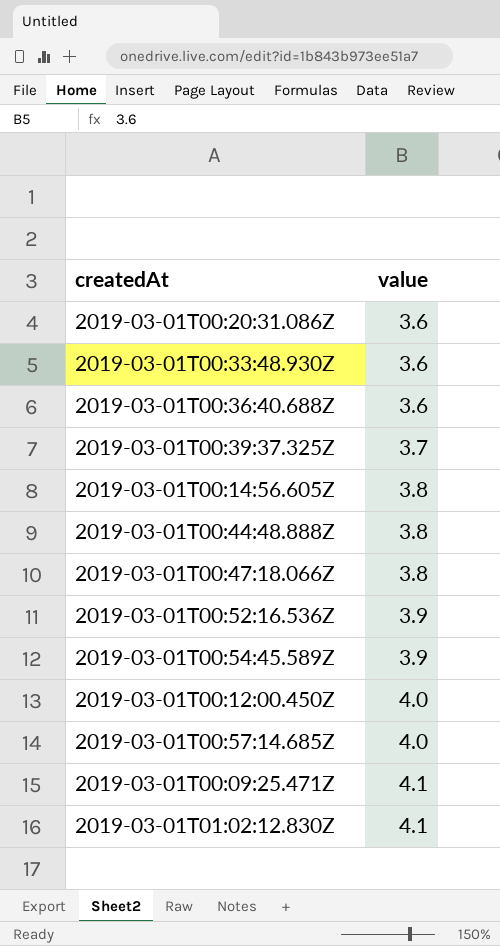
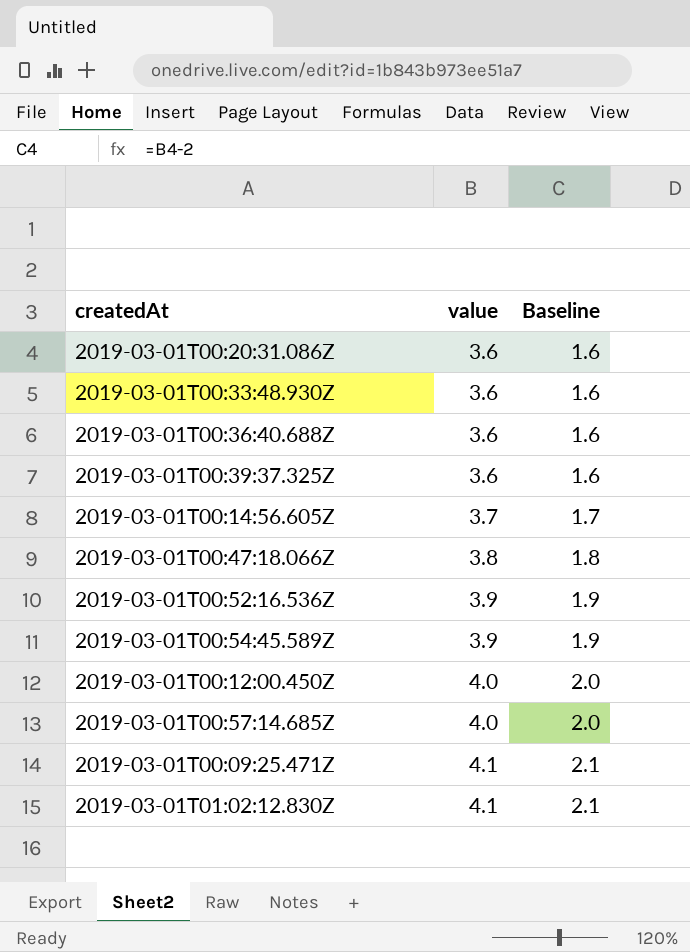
column Baseline | formula: none -> [value] - 2
row 2019-03-01T00:44:48.888Z: 3.8 -> none
2019-03-01T00:39:37.325Z | value: 3.7 -> 3.6
2019-03-01T00:14:56.605Z | value: 3.8 -> 3.7

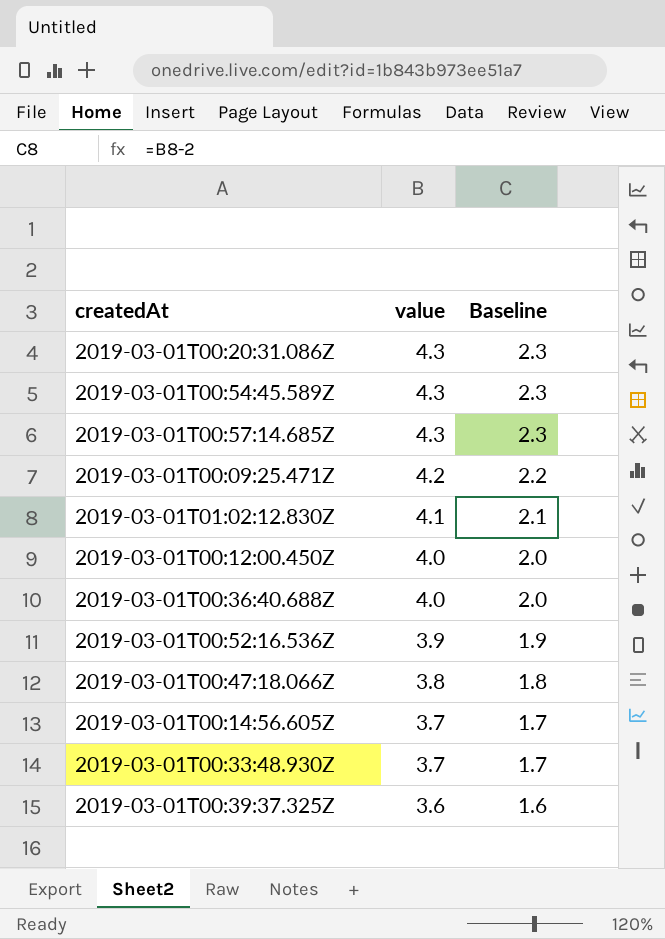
row order: value ascending -> value descending
2019-03-01T00:20:31.086Z | value: 3.6 -> 4.3
2019-03-01T00:20:31.086Z | Baseline: 1.6 -> 2.3
2019-03-01T00:54:45.589Z | value: 3.9 -> 4.3
2019-03-01T00:54:45.589Z | Baseline: 1.9 -> 2.3
2019-03-01T00:57:14.685Z | value: 4.0 -> 4.3
2019-03-01T00:57:14.685Z | Baseline: 2.0 -> 2.3
2019-03-01T00:09:25.471Z | value: 4.1 -> 4.2
2019-03-01T00:09:25.471Z | Baseline: 2.1 -> 2.2
2019-03-01T00:36:40.688Z | value: 3.6 -> 4.0
2019-03-01T00:36:40.688Z | Baseline: 1.6 -> 2.0
2019-03-01T00:33:48.930Z | value: 3.6 -> 3.7
2019-03-01T00:33:48.930Z | Baseline: 1.6 -> 1.7

